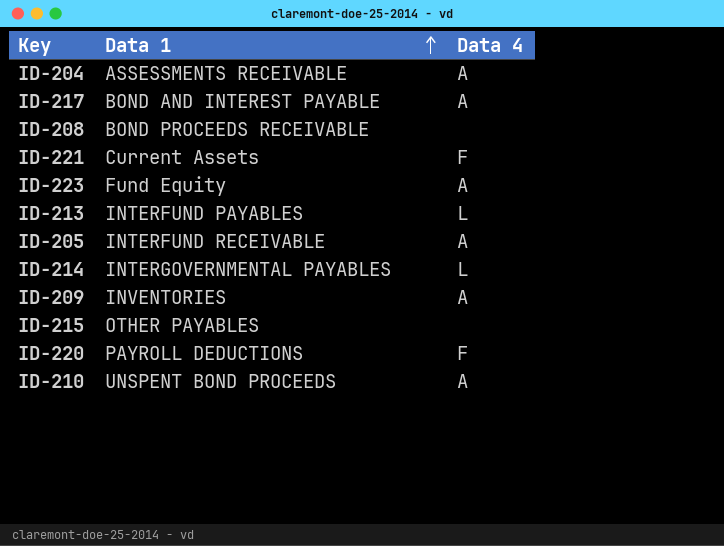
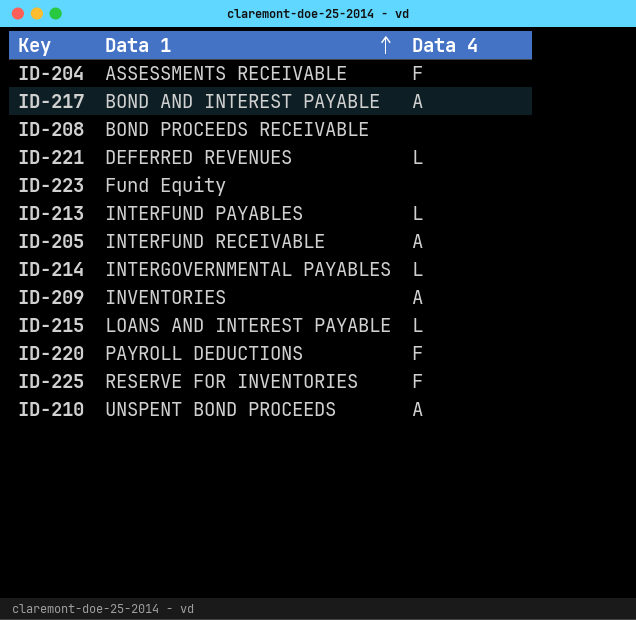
ID-204 | Data 4: A -> F
ID-221 | Data 1: Current Assets -> DEFERRED REVENUES
ID-221 | Data 4: F -> L
ID-223 | Data 4: A -> none
ID-215 | Data 1: OTHER PAYABLES -> LOANS AND INTEREST PAYABLE
ID-215 | Data 4: none -> L
row ID-225: none -> RESERVE FOR INVENTORIES | F

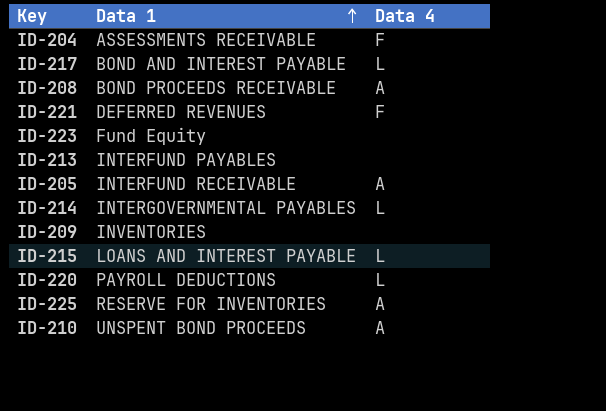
ID-217 | Data 4: A -> L
ID-208 | Data 4: none -> A
ID-221 | Data 4: L -> F
ID-213 | Data 4: L -> none
ID-209 | Data 4: A -> none
ID-220 | Data 4: F -> L
ID-225 | Data 4: F -> A

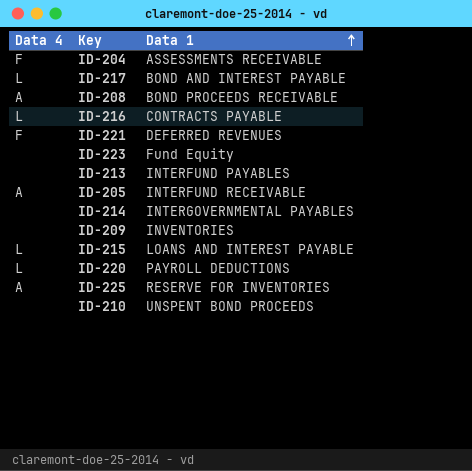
column Data 4 | position: 3 -> 1
row ID-216: none -> L | CONTRACTS PAYABLE
ID-214 | Data 4: L -> none
ID-210 | Data 4: A -> none

